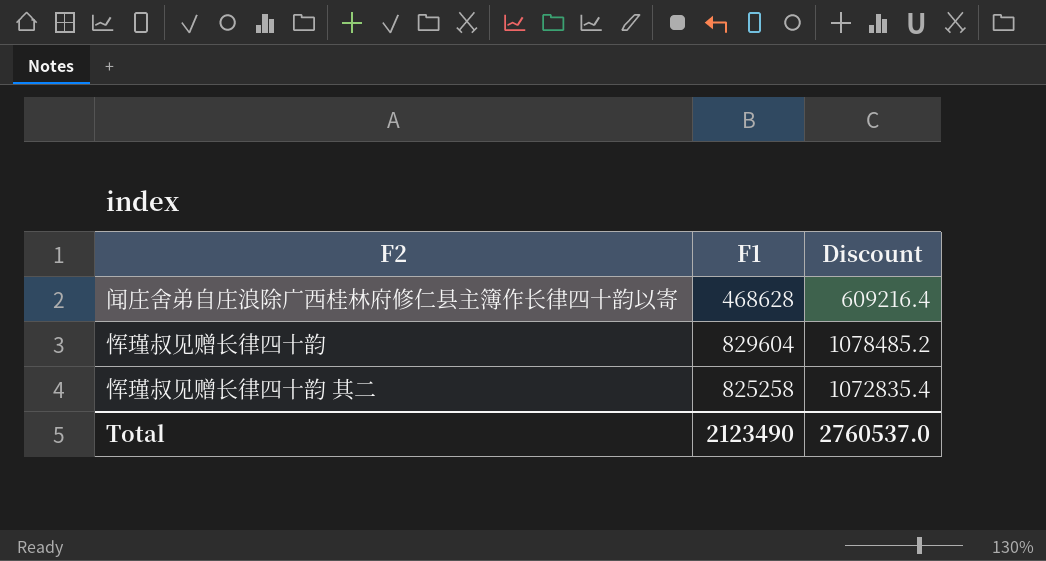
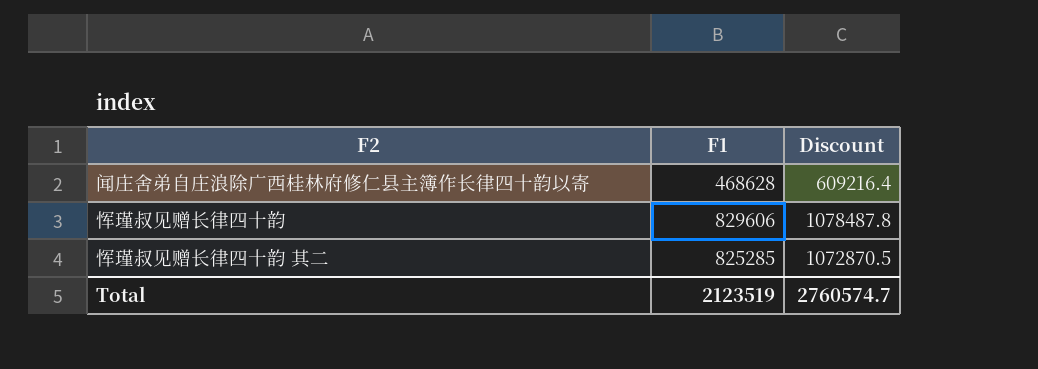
恽瑾叔见赠长律四十韵 | F1: 829604 -> 829606
恽瑾叔见赠长律四十韵 | Discount: 1078485.2 -> 1078487.8
恽瑾叔见赠长律四十韵 其二 | F1: 825258 -> 825285
恽瑾叔见赠长律四十韵 其二 | Discount: 1072835.4 -> 1072870.5
Total | F1: 2123490 -> 2123519
Total | Discount: 2760537.0 -> 2760574.7

